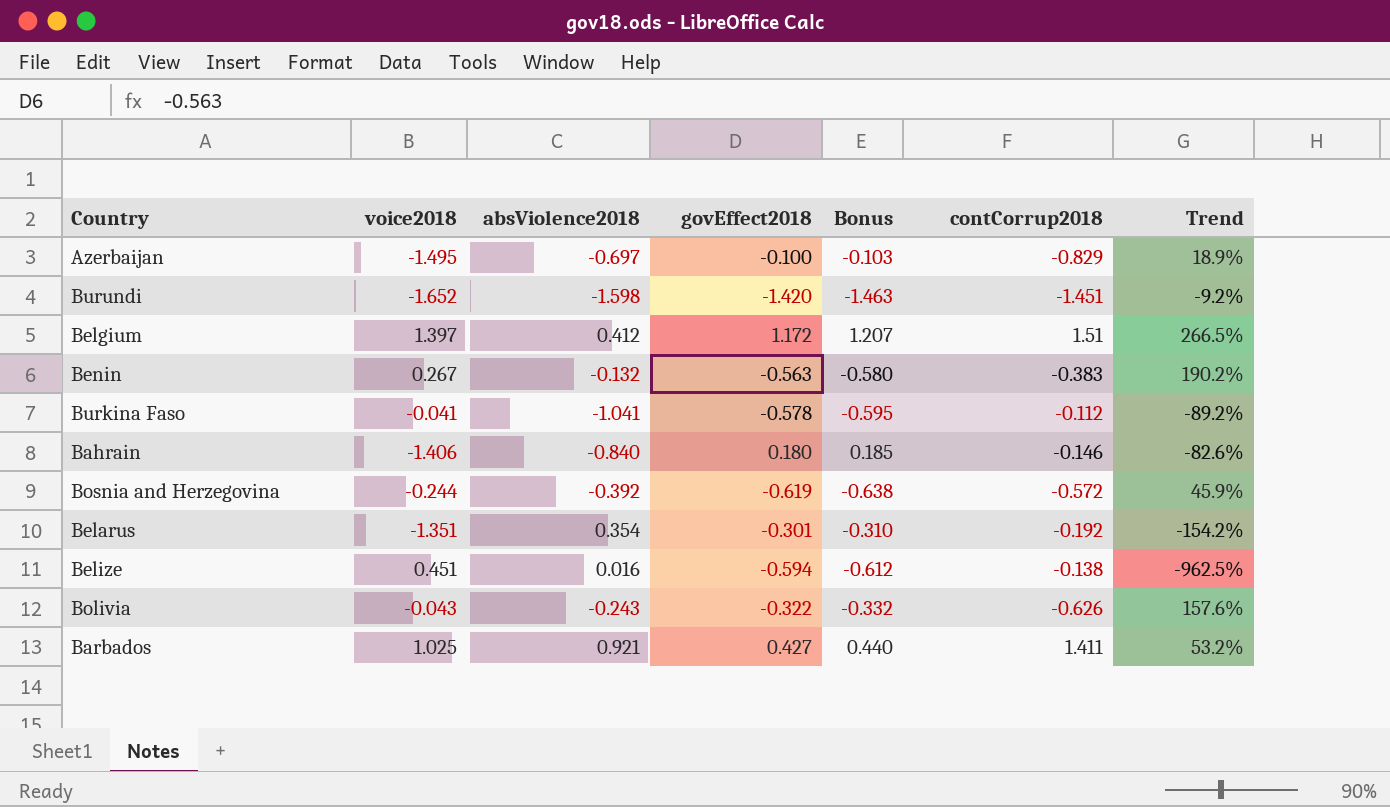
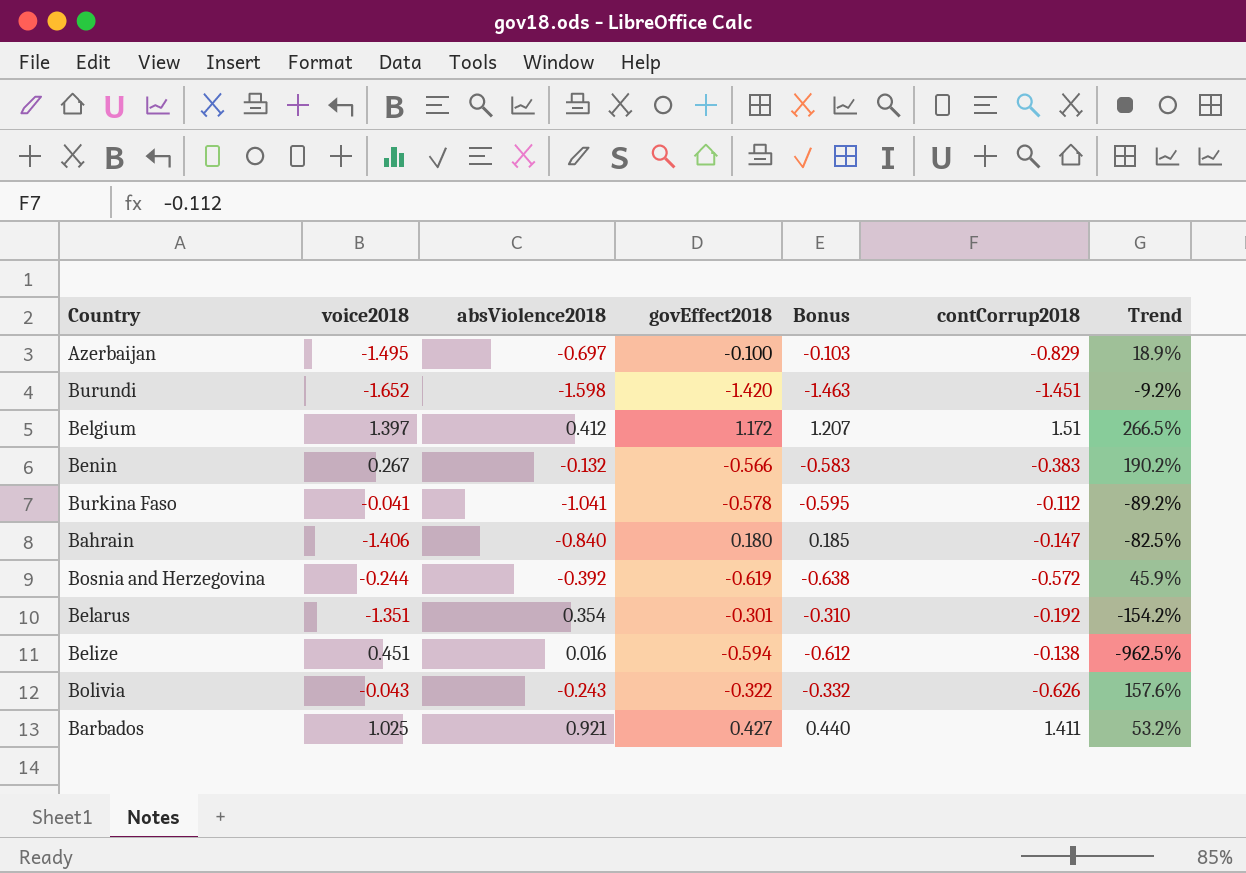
Benin | govEffect2018: -0.563 -> -0.566
Benin | Bonus: -0.580 -> -0.583
Bahrain | contCorrup2018: -0.146 -> -0.147
Bahrain | Trend: -82.6% -> -82.5%

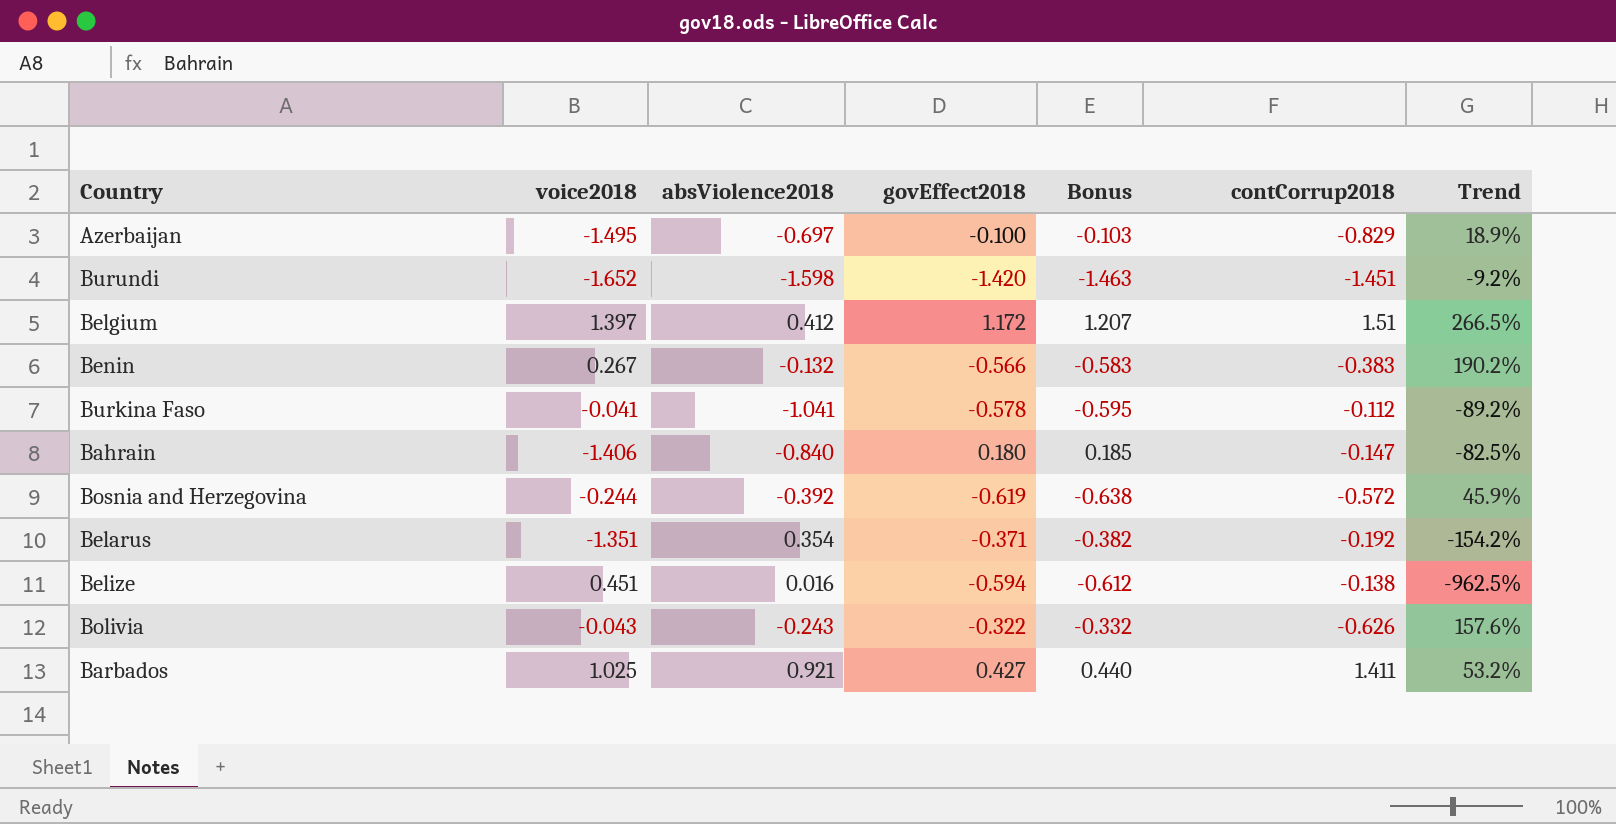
Belarus | govEffect2018: -0.301 -> -0.371
Belarus | Bonus: -0.310 -> -0.382

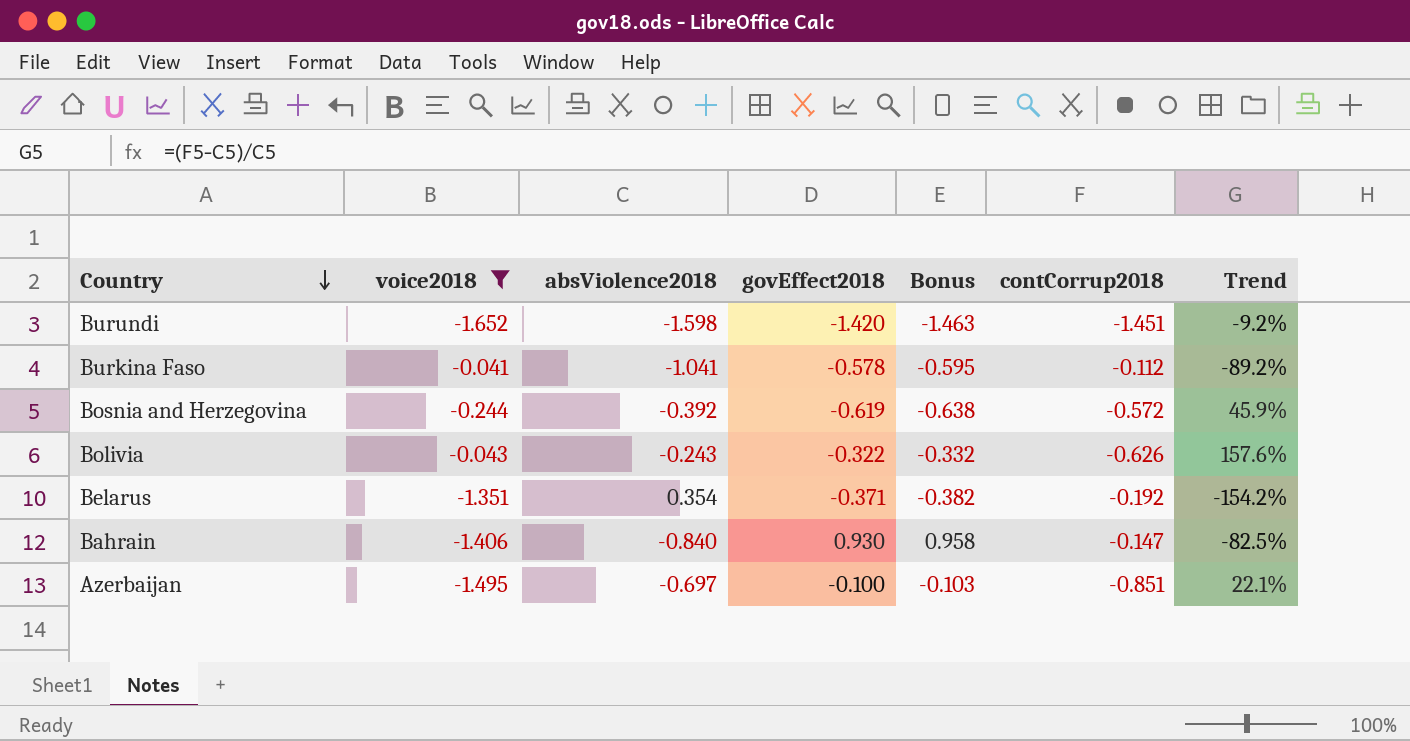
filter: none -> voice2018 <= -0.041
row order: none -> Country descending
Bahrain | govEffect2018: 0.180 -> 0.930
Bahrain | Bonus: 0.185 -> 0.958
Azerbaijan | contCorrup2018: -0.829 -> -0.851
Azerbaijan | Trend: 18.9% -> 22.1%

